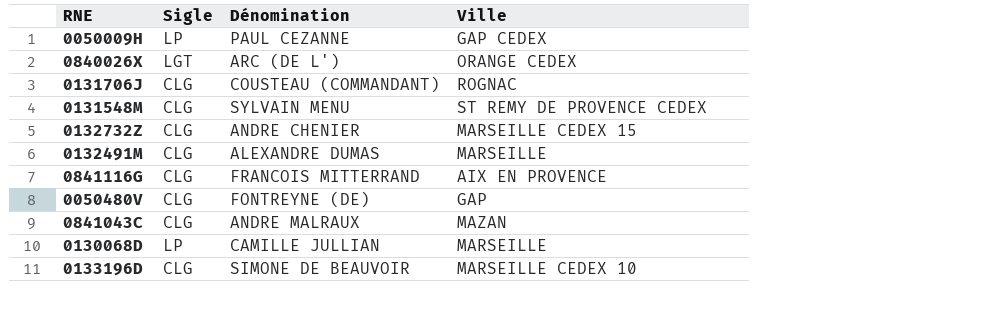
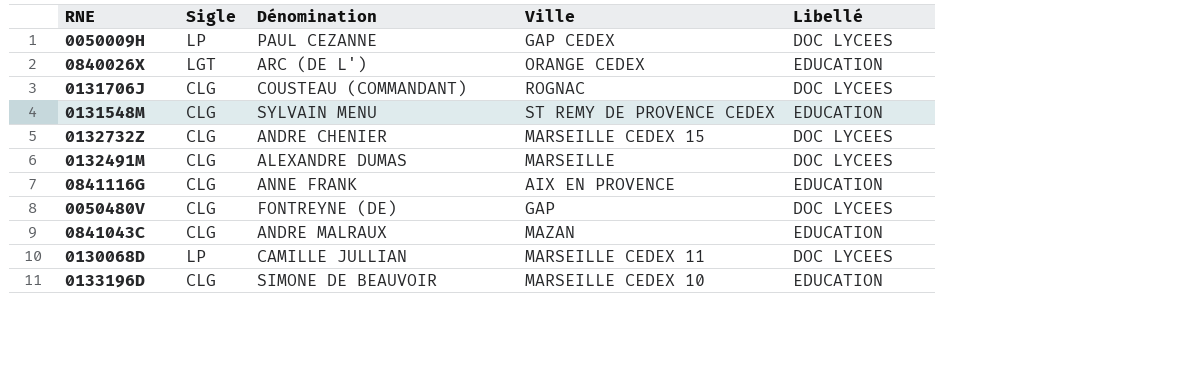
column Libellé | position: none -> 5
0841116G | Dénomination: FRANCOIS MITTERRAND -> ANNE FRANK
0130068D | Ville: MARSEILLE -> MARSEILLE CEDEX 11

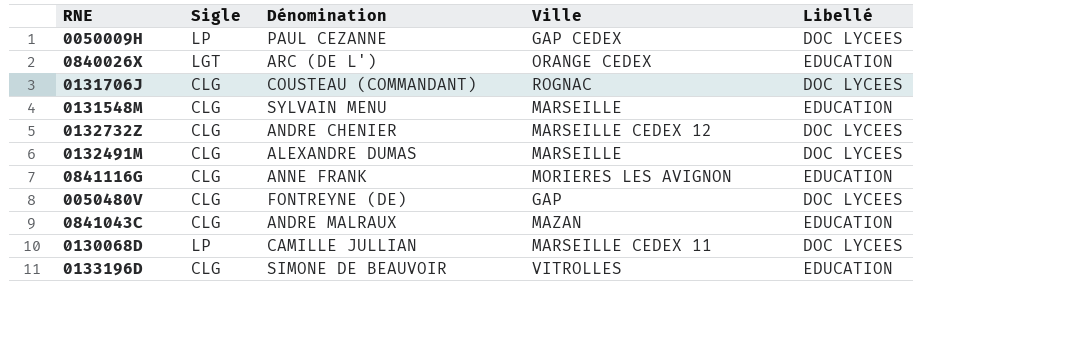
0131548M | Ville: ST REMY DE PROVENCE CEDEX -> MARSEILLE
0132732Z | Ville: MARSEILLE CEDEX 15 -> MARSEILLE CEDEX 12
0841116G | Ville: AIX EN PROVENCE -> MORIERES LES AVIGNON
0133196D | Ville: MARSEILLE CEDEX 10 -> VITROLLES

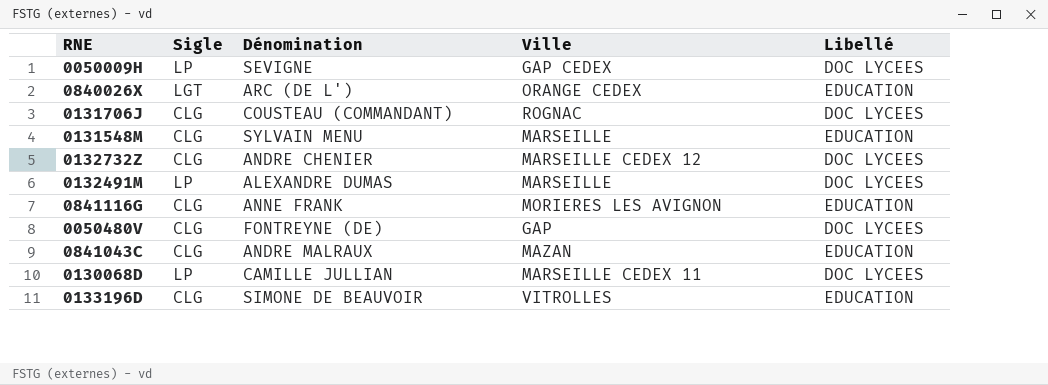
0050009H | Dénomination: PAUL CEZANNE -> SEVIGNE
0132491M | Sigle: CLG -> LP

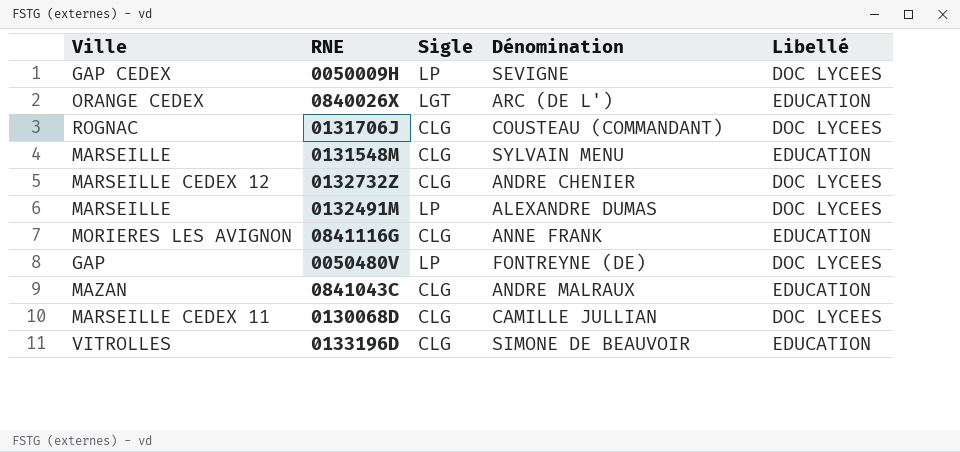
column Ville | position: 4 -> 1
0050480V | Sigle: CLG -> LP
0130068D | Sigle: LP -> CLG

